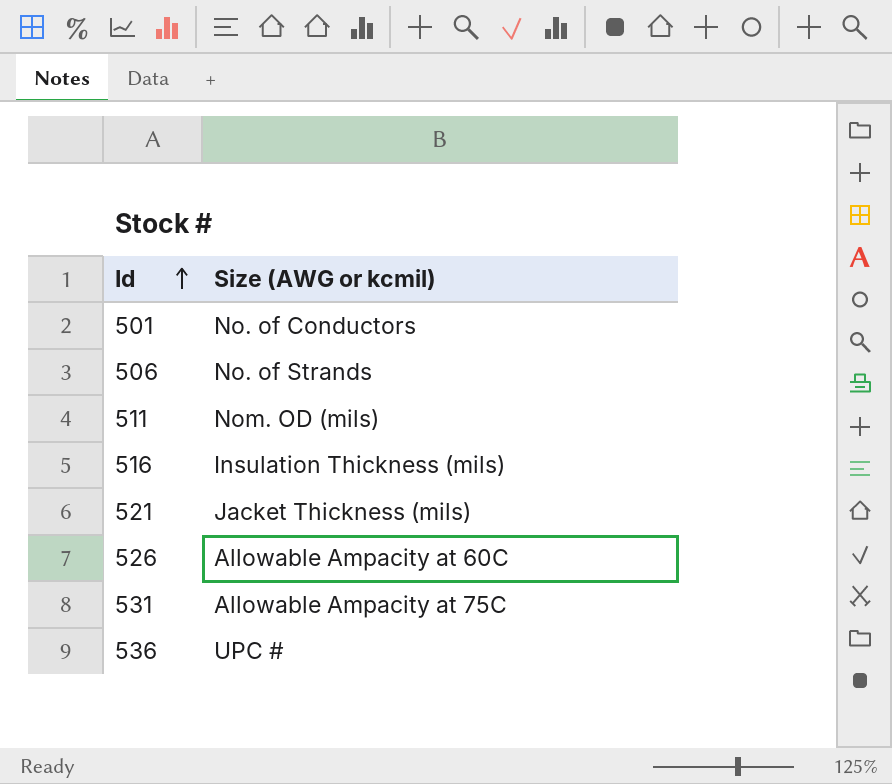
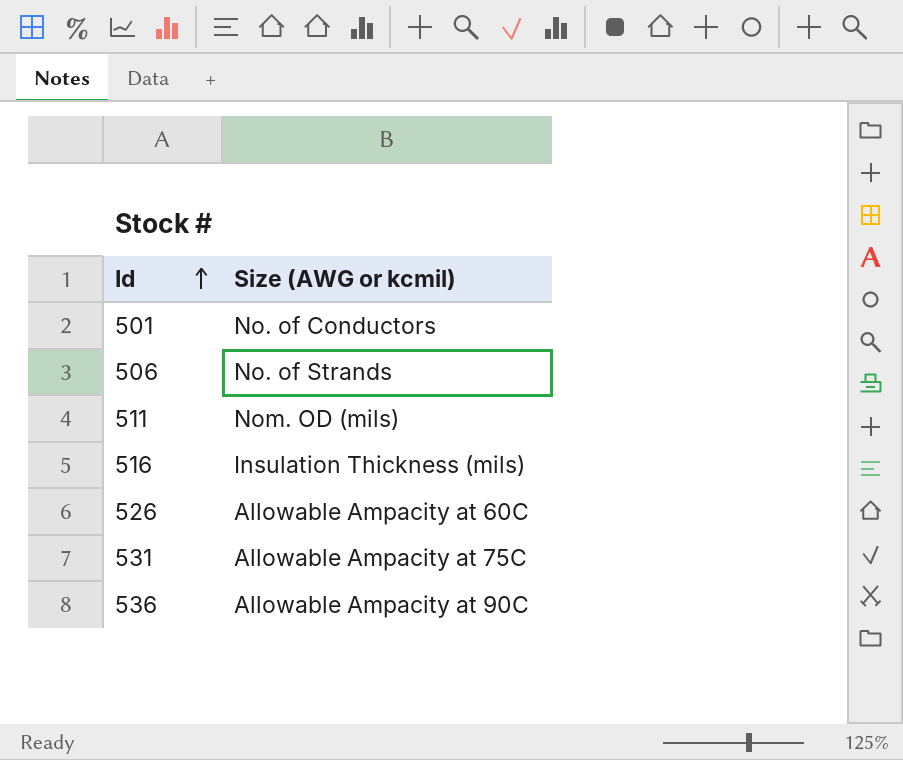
row 521: Jacket Thickness (mils) -> none
536 | Size (AWG or kcmil): UPC # -> Allowable Ampacity at 90C

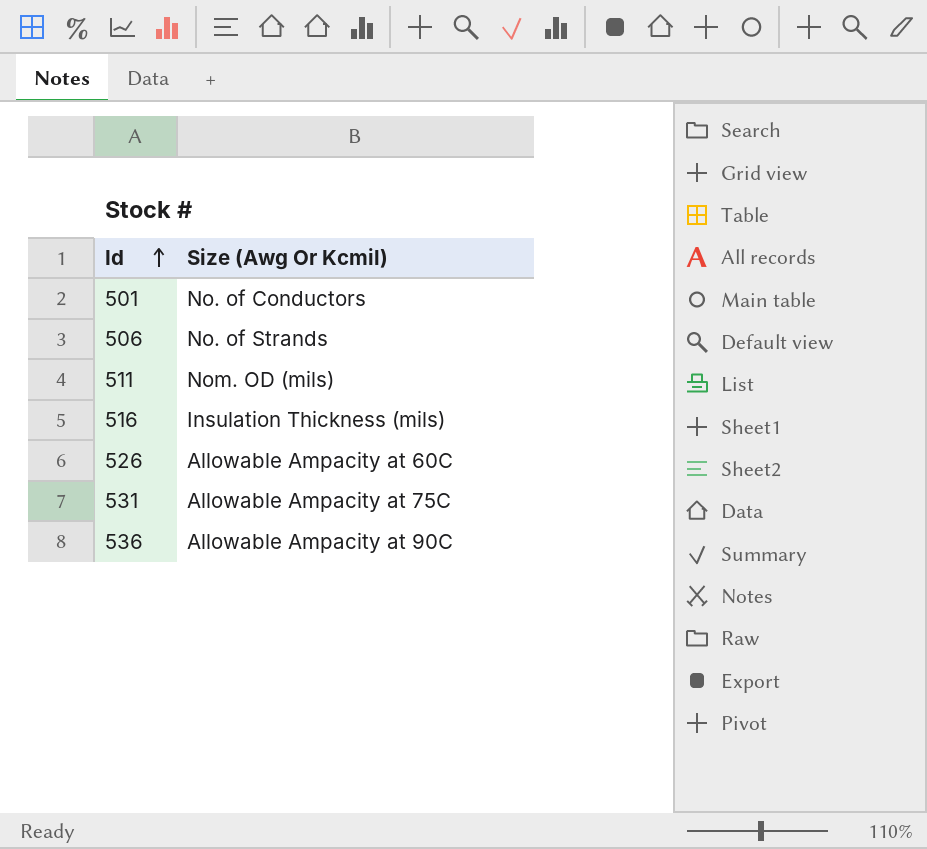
column name: Size (AWG or kcmil) -> Size (Awg Or Kcmil)

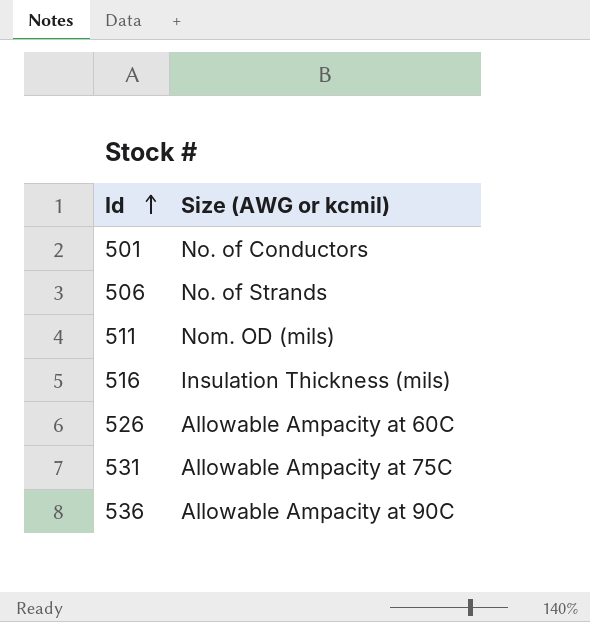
column name: Size (Awg Or Kcmil) -> Size (AWG or kcmil)

